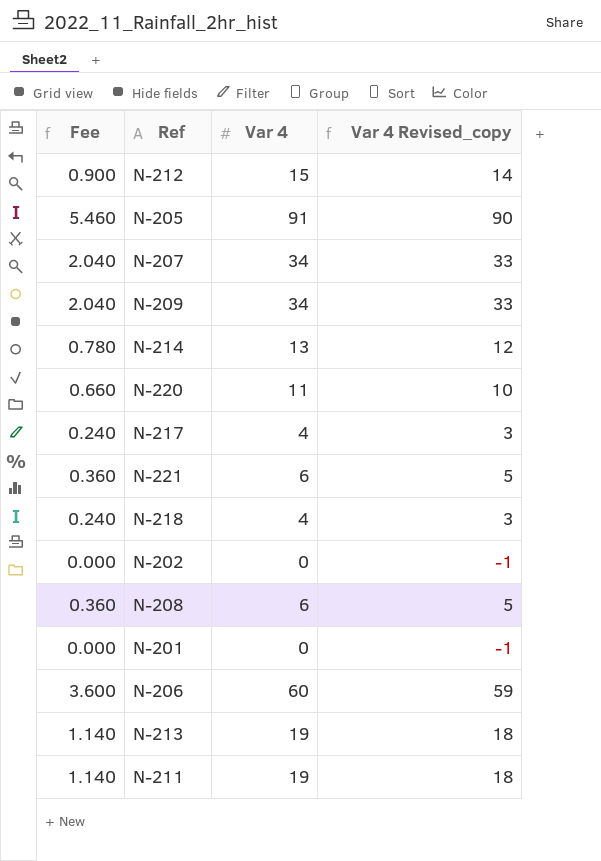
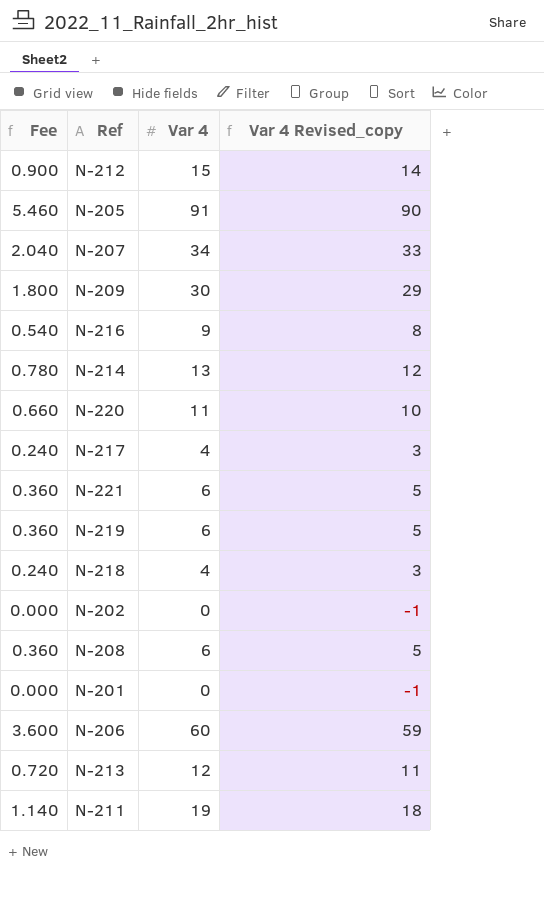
N-209 | Fee: 2.040 -> 1.800
N-209 | Var 4: 34 -> 30
N-209 | Var 4 Revised_copy: 33 -> 29
row N-216: none -> 0.540 | 9 | 8
row N-219: none -> 0.360 | 6 | 5
N-213 | Fee: 1.140 -> 0.720
N-213 | Var 4: 19 -> 12
N-213 | Var 4 Revised_copy: 18 -> 11

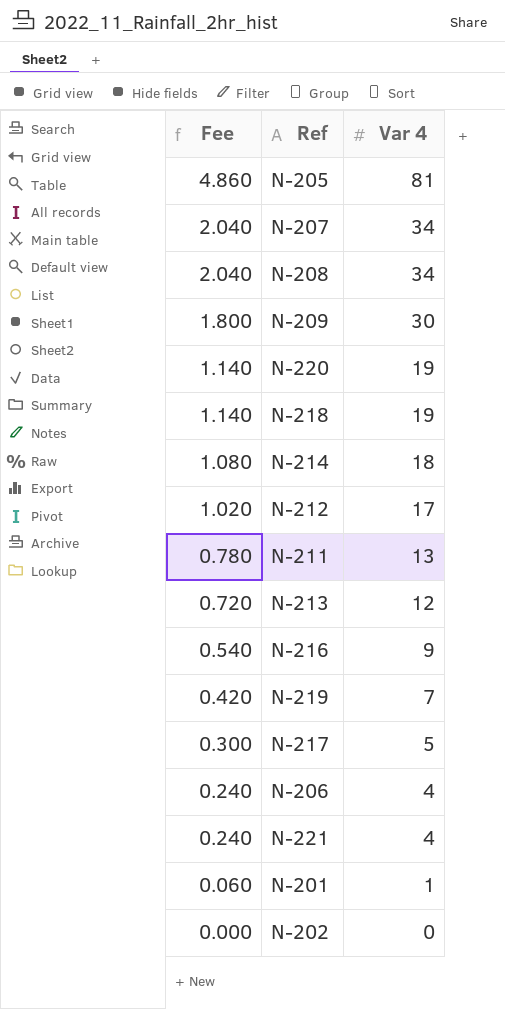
row order: none -> Fee descending
column Var 4 Revised_copy | formula: [Var 4] - 1 -> none
N-205 | Fee: 5.460 -> 4.860
N-205 | Var 4: 91 -> 81
N-208 | Fee: 0.360 -> 2.040
N-208 | Var 4: 6 -> 34
N-220 | Fee: 0.660 -> 1.140
N-220 | Var 4: 11 -> 19
N-218 | Fee: 0.240 -> 1.140
N-218 | Var 4: 4 -> 19
N-214 | Fee: 0.780 -> 1.080
N-214 | Var 4: 13 -> 18
N-212 | Fee: 0.900 -> 1.020
N-212 | Var 4: 15 -> 17
N-211 | Fee: 1.140 -> 0.780
N-211 | Var 4: 19 -> 13
N-219 | Fee: 0.360 -> 0.420
N-219 | Var 4: 6 -> 7
N-217 | Fee: 0.240 -> 0.300
N-217 | Var 4: 4 -> 5
N-206 | Fee: 3.600 -> 0.240
N-206 | Var 4: 60 -> 4
N-221 | Fee: 0.360 -> 0.240
N-221 | Var 4: 6 -> 4
N-201 | Fee: 0.000 -> 0.060
N-201 | Var 4: 0 -> 1

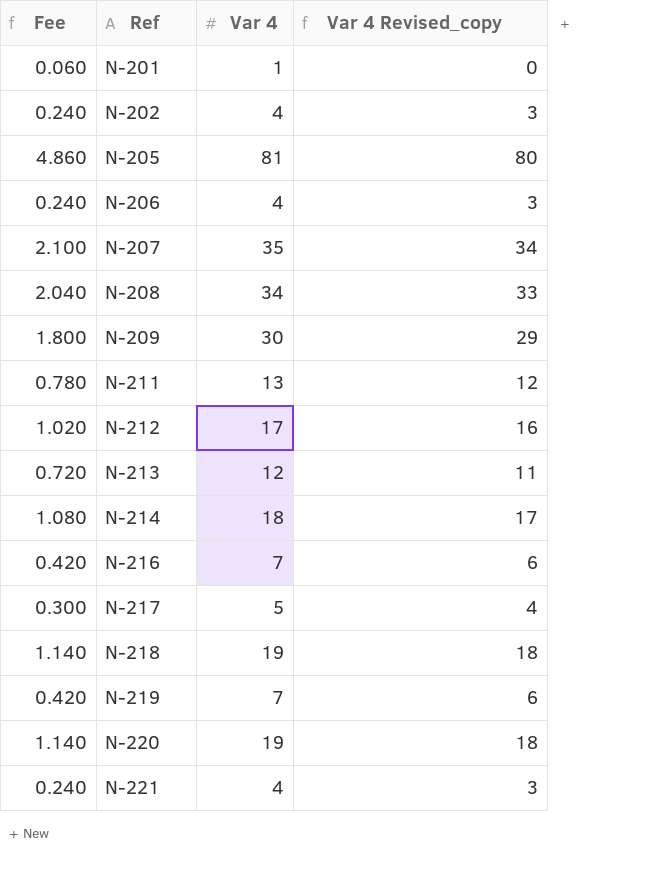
row order: Fee descending -> Ref ascending
column Var 4 Revised_copy | formula: none -> [Var 4] - 1
N-202 | Fee: 0.000 -> 0.240
N-202 | Var 4: 0 -> 4
N-207 | Fee: 2.040 -> 2.100
N-207 | Var 4: 34 -> 35
N-216 | Fee: 0.540 -> 0.420
N-216 | Var 4: 9 -> 7

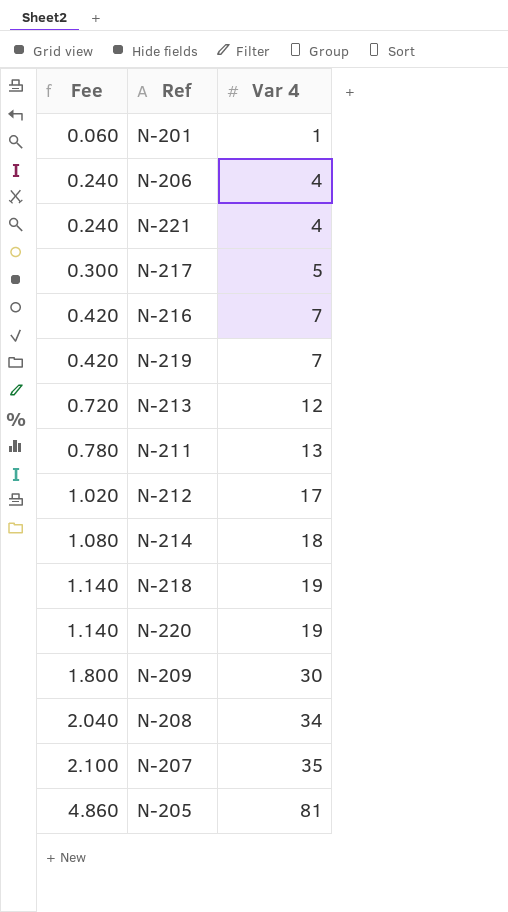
row order: Ref ascending -> Fee ascending
column Var 4 Revised_copy | formula: [Var 4] - 1 -> none
row N-202: 0.240 | 4 | 3 -> none

